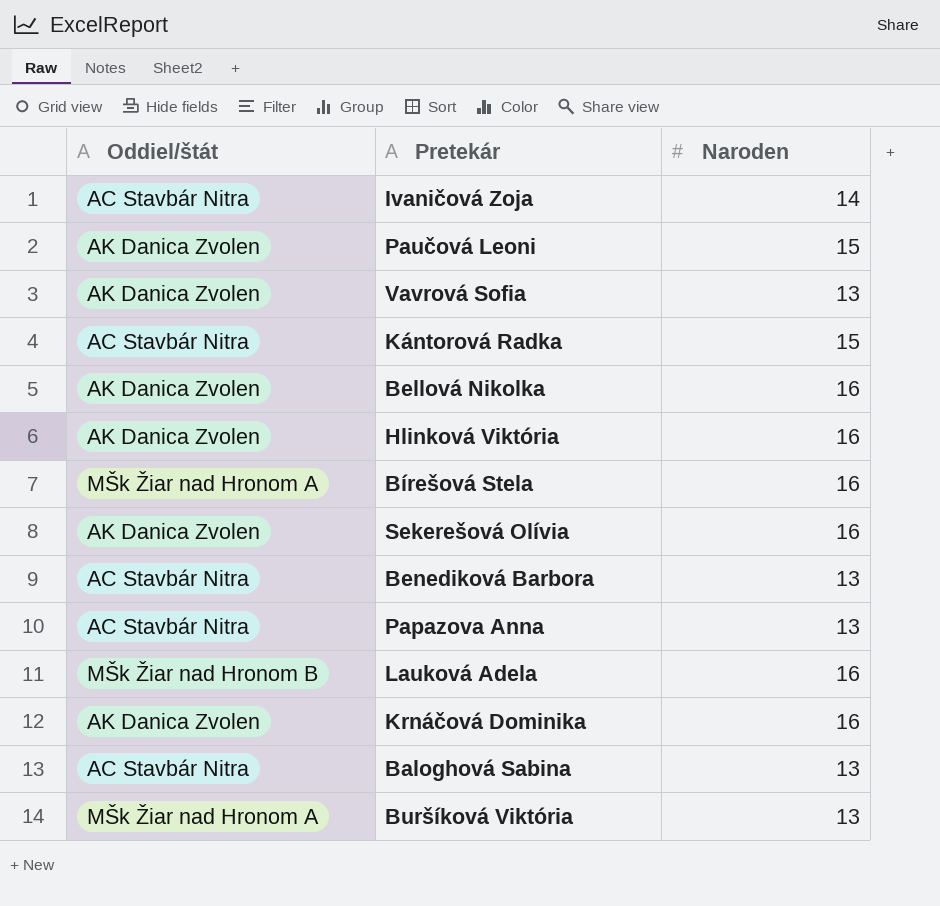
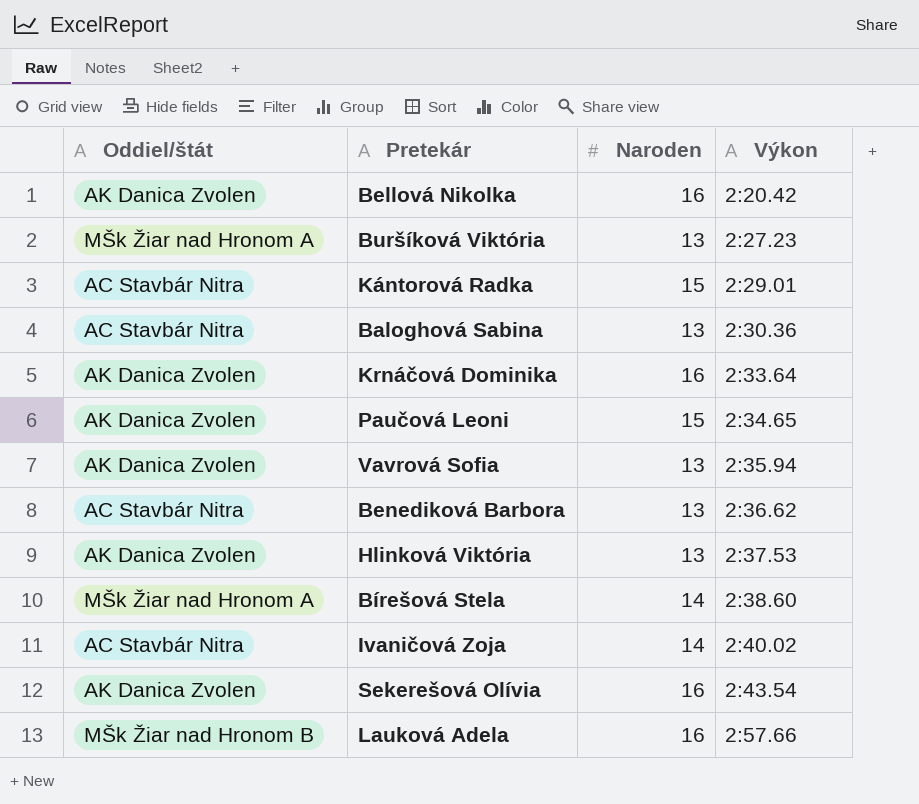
row order: none -> Výkon ascending
column Výkon | position: none -> 4
row Papazova Anna: AC Stavbár Nitra | 13 -> none
Hlinková Viktória | Naroden: 16 -> 13
Bírešová Stela | Naroden: 16 -> 14

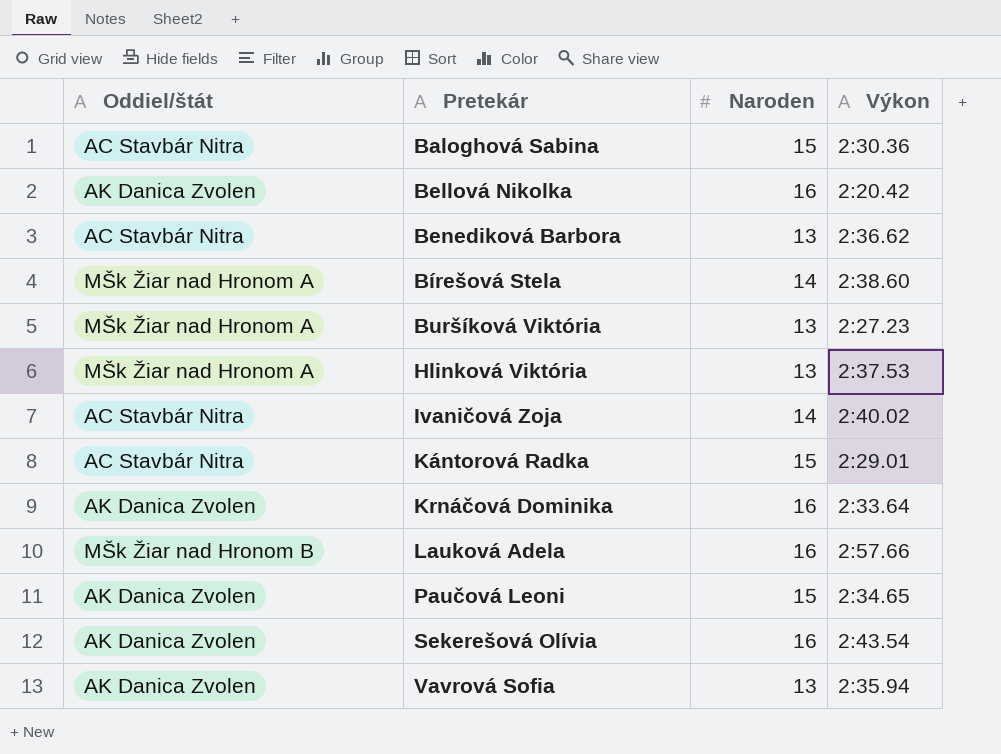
row order: Výkon ascending -> Pretekár ascending
Baloghová Sabina | Naroden: 13 -> 15
Hlinková Viktória | Oddiel/štát: AK Danica Zvolen -> MŠk Žiar nad Hronom A

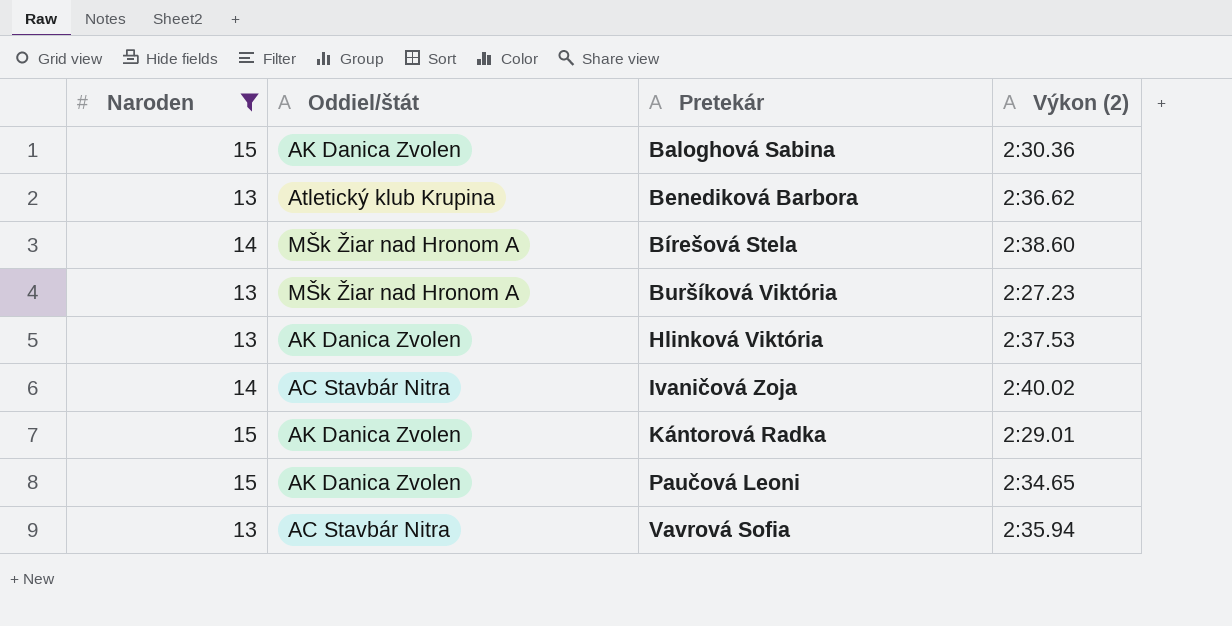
filter: none -> Naroden != 16
column Naroden | position: 3 -> 1
column name: Výkon -> Výkon (2)
Baloghová Sabina | Oddiel/štát: AC Stavbár Nitra -> AK Danica Zvolen
Benediková Barbora | Oddiel/štát: AC Stavbár Nitra -> Atletický klub Krupina
Hlinková Viktória | Oddiel/štát: MŠk Žiar nad Hronom A -> AK Danica Zvolen
Kántorová Radka | Oddiel/štát: AC Stavbár Nitra -> AK Danica Zvolen
Vavrová Sofia | Oddiel/štát: AK Danica Zvolen -> AC Stavbár Nitra

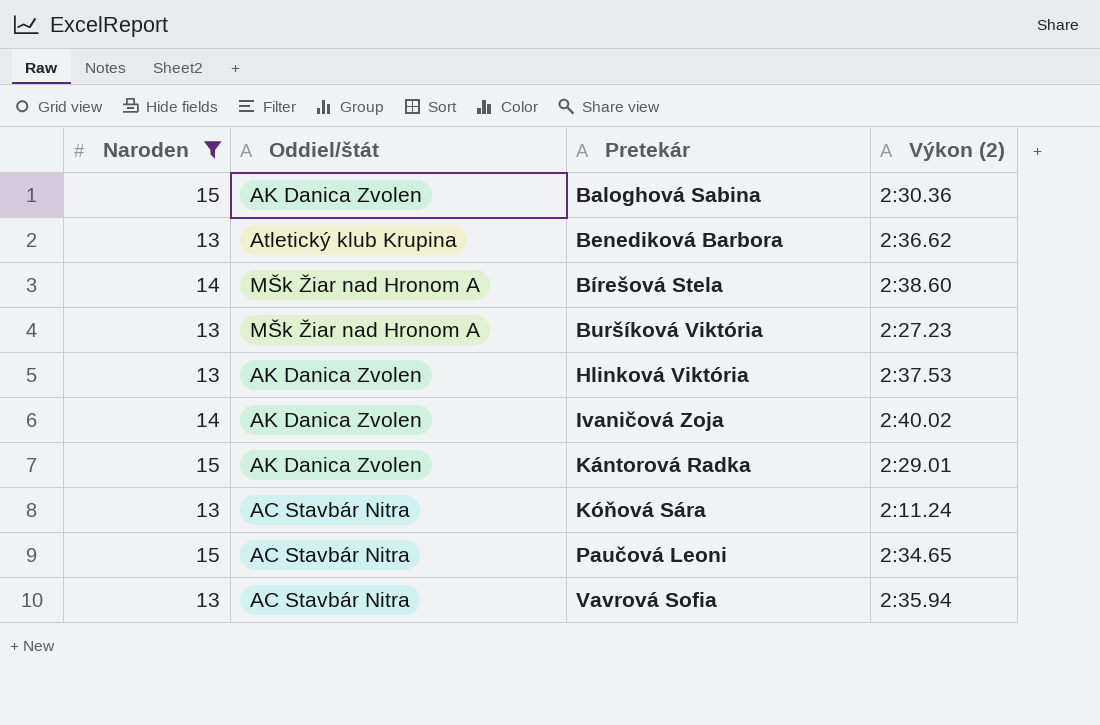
Ivaničová Zoja | Oddiel/štát: AC Stavbár Nitra -> AK Danica Zvolen
row Kóňová Sára: none -> 13 | AC Stavbár Nitra | 2:11.24
Paučová Leoni | Oddiel/štát: AK Danica Zvolen -> AC Stavbár Nitra

